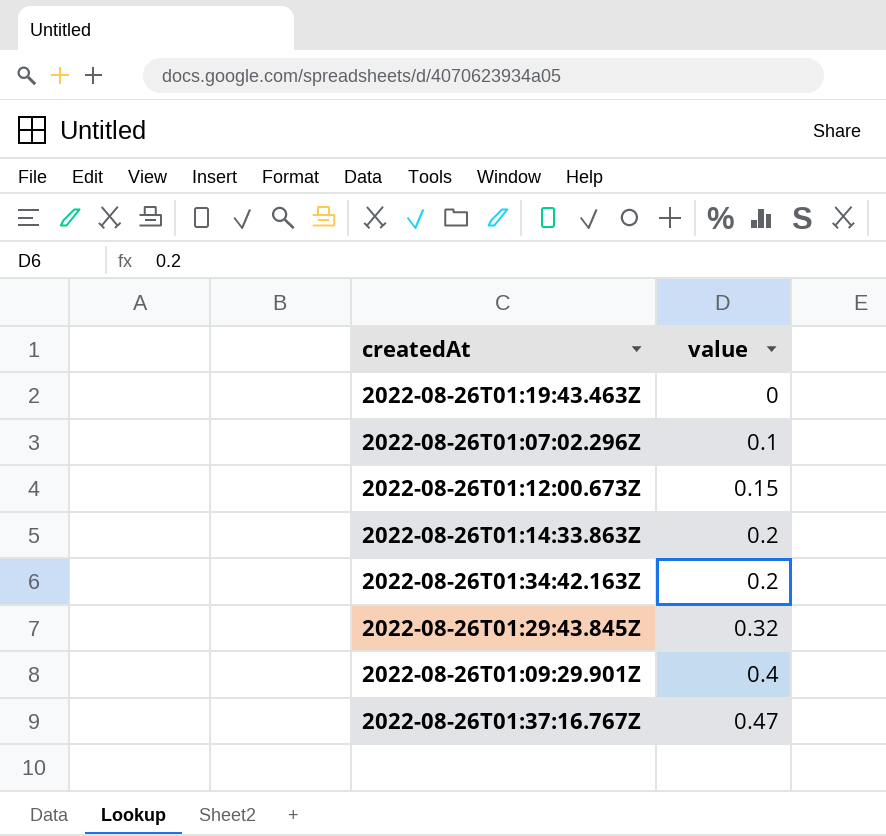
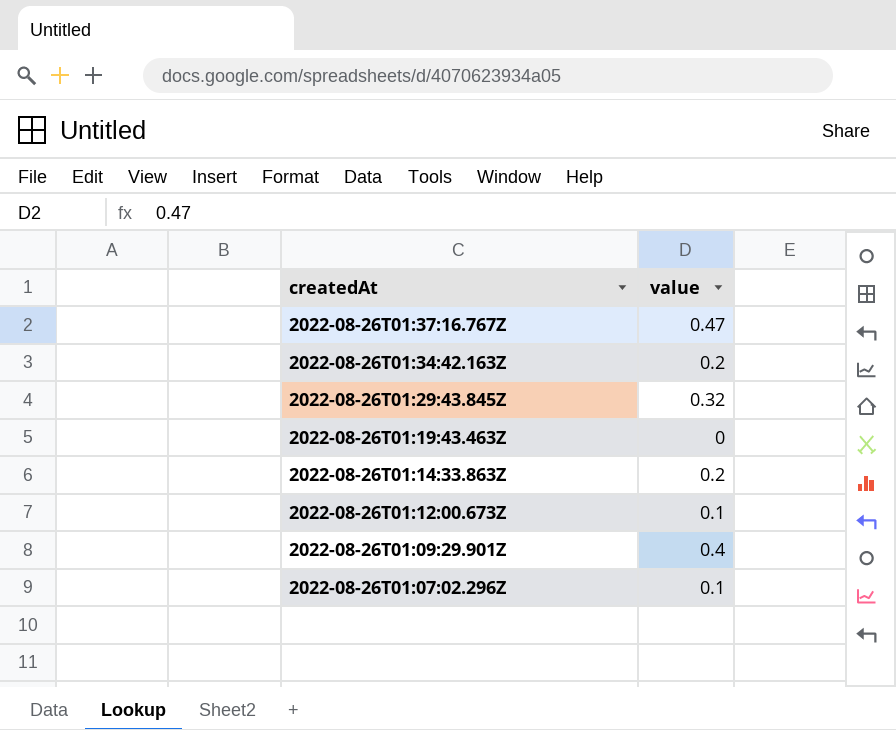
row order: value ascending -> createdAt descending
2022-08-26T01:12:00.673Z | value: 0.15 -> 0.1

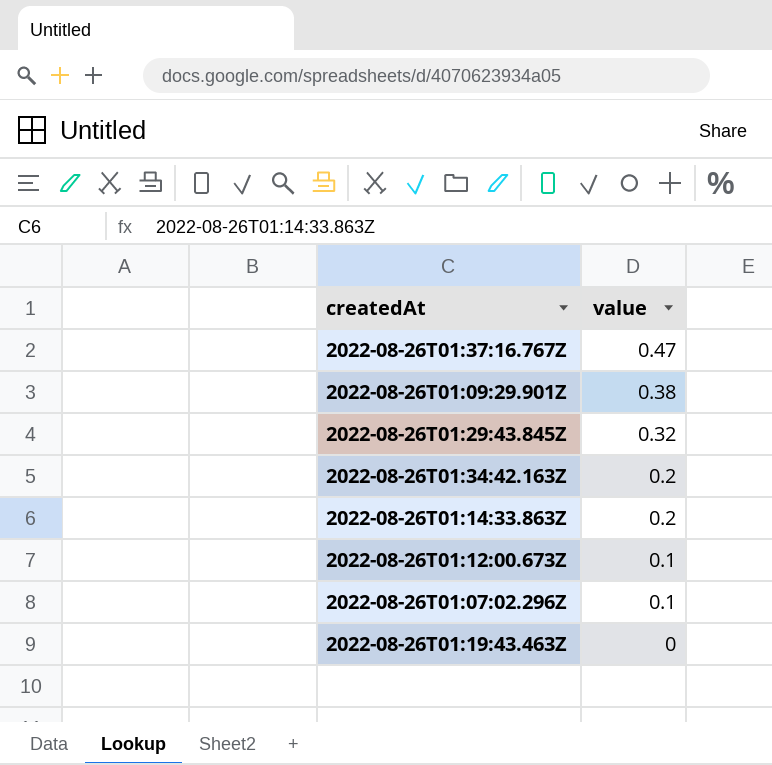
row order: createdAt descending -> value descending
2022-08-26T01:09:29.901Z | value: 0.4 -> 0.38

